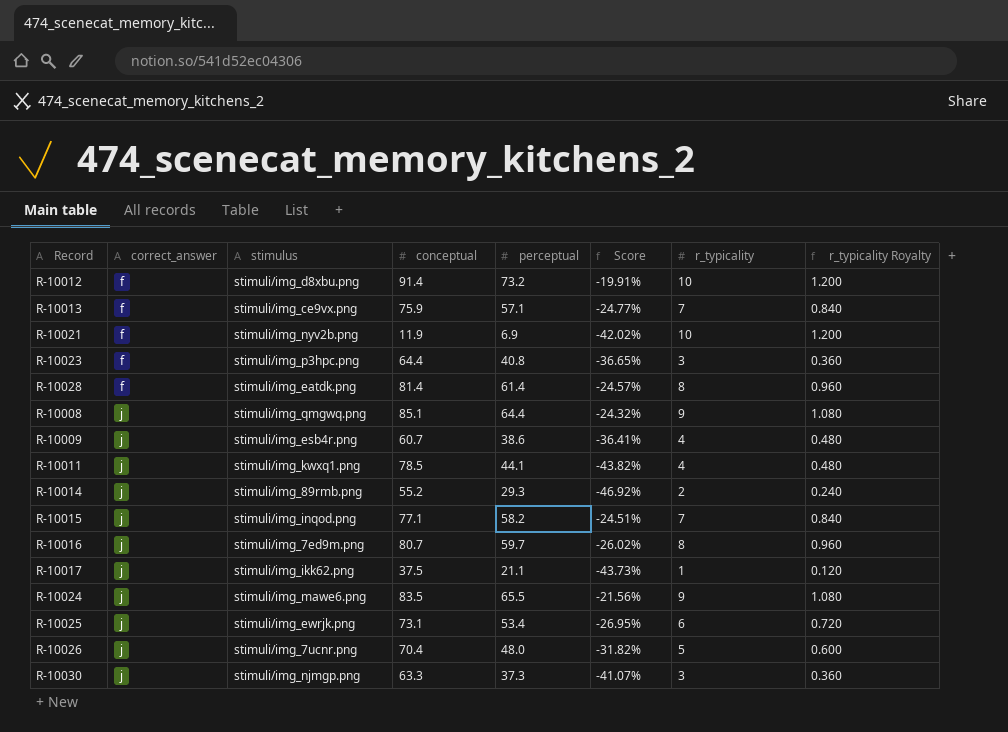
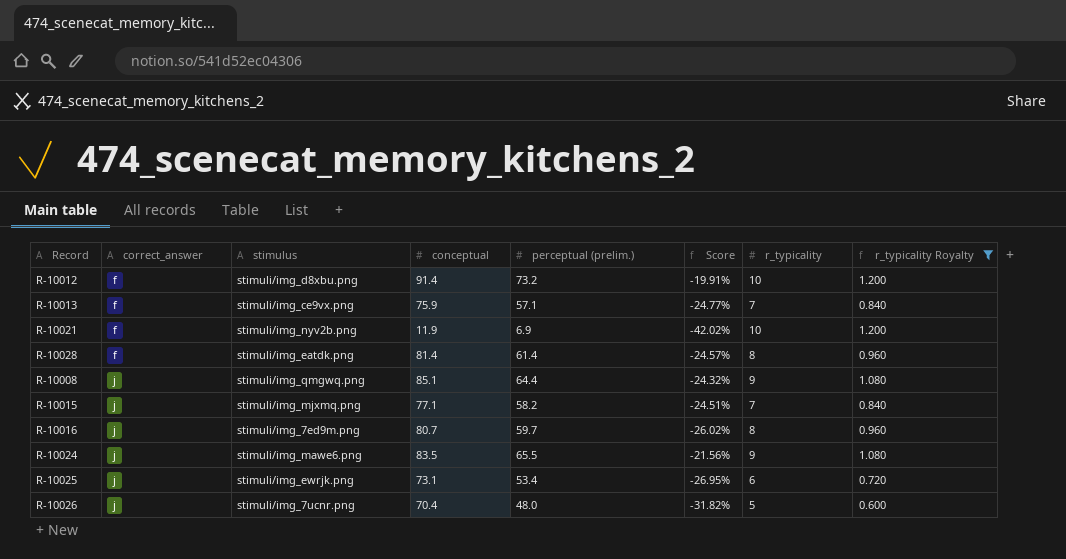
filter: none -> r_typicality Royalty >= 0.600
column name: perceptual -> perceptual (prelim.)
R-10015 | stimulus: stimuli/img_inqod.png -> stimuli/img_mjxmq.png

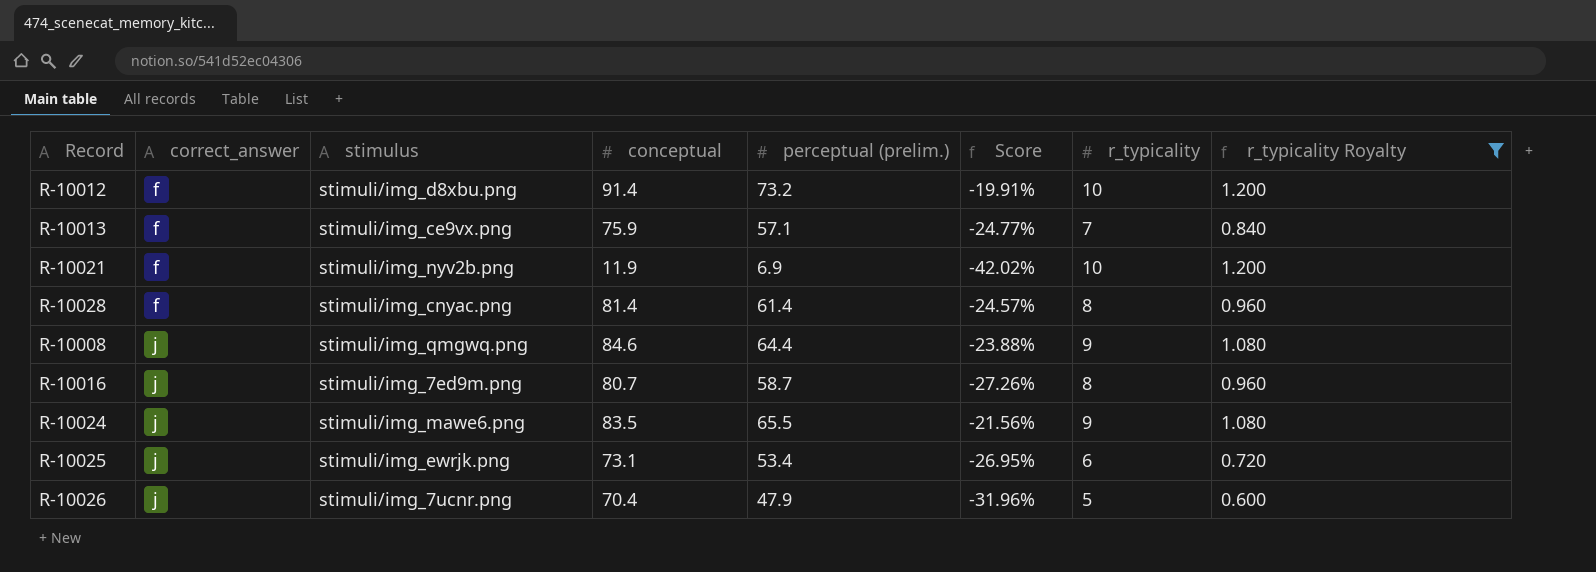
row R-10015: j | stimuli/img_mjxmq.png | 77.1 | 58.2 | -24.51% | 7 | 0.840 -> none
R-10028 | stimulus: stimuli/img_eatdk.png -> stimuli/img_cnyac.png
R-10008 | conceptual: 85.1 -> 84.6
R-10008 | Score: -24.32% -> -23.88%
R-10016 | perceptual (prelim.): 59.7 -> 58.7
R-10016 | Score: -26.02% -> -27.26%
R-10026 | perceptual (prelim.): 48.0 -> 47.9
R-10026 | Score: -31.82% -> -31.96%

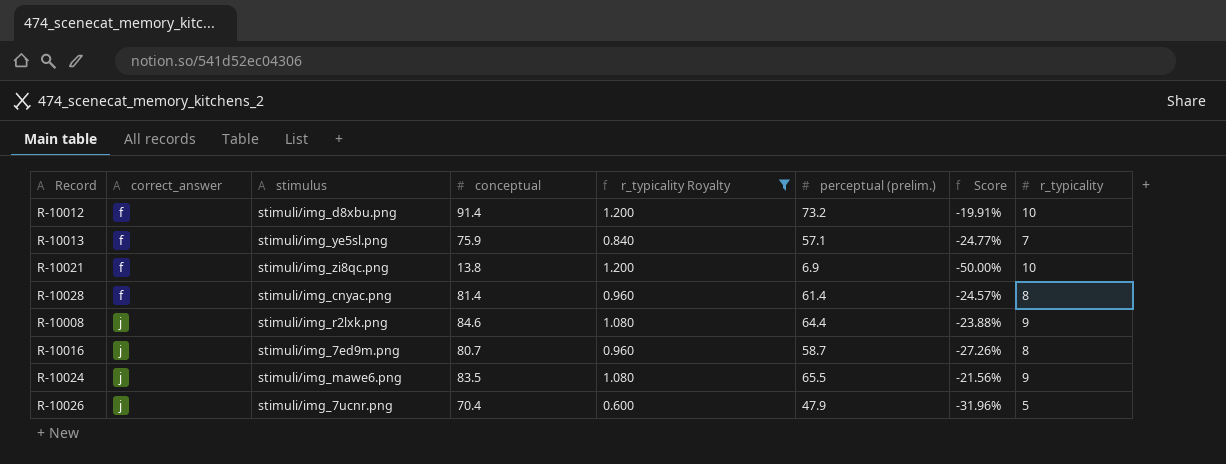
column r_typicality Royalty | position: 8 -> 5
row R-10025: j | stimuli/img_ewrjk.png | 73.1 | 53.4 | -26.95% | 6 | 0.720 -> none
R-10013 | stimulus: stimuli/img_ce9vx.png -> stimuli/img_ye5sl.png
R-10021 | stimulus: stimuli/img_nyv2b.png -> stimuli/img_zi8qc.png
R-10021 | conceptual: 11.9 -> 13.8
R-10021 | Score: -42.02% -> -50.00%
R-10008 | stimulus: stimuli/img_qmgwq.png -> stimuli/img_r2lxk.png

